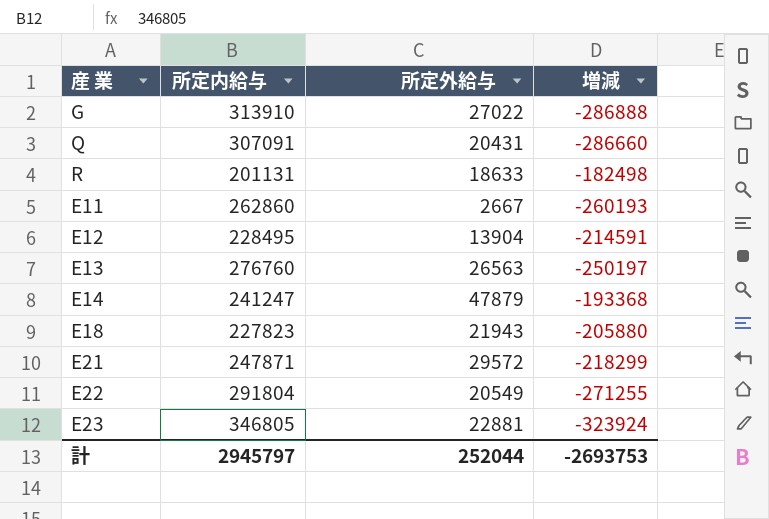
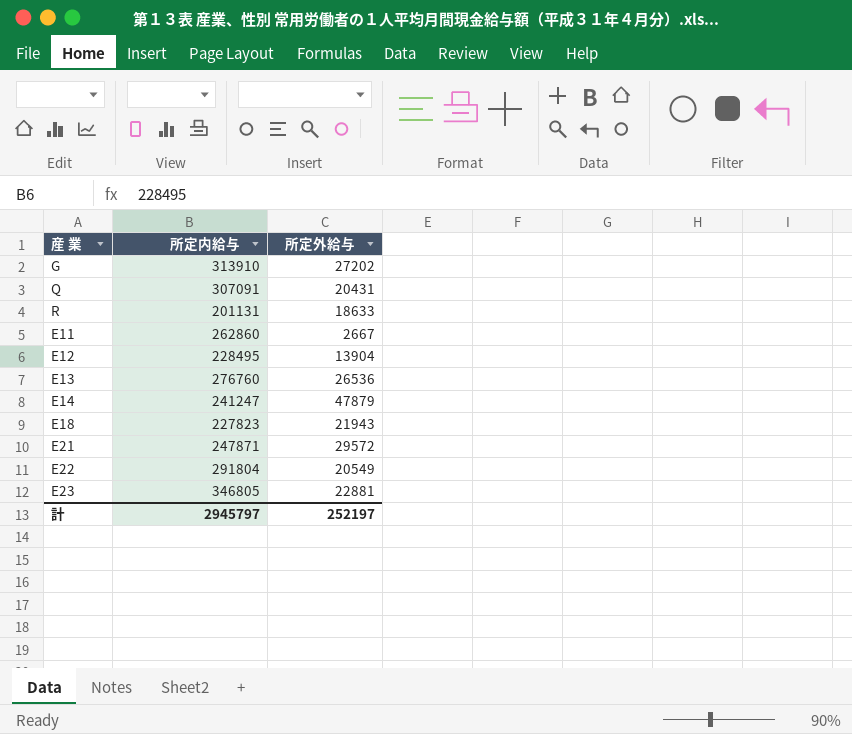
column 増減 | formula: [所定外給与] - [所定内給与] -> none
G | 所定外給与: 27022 -> 27202
E13 | 所定外給与: 26563 -> 26536
計 | 所定外給与: 252044 -> 252197

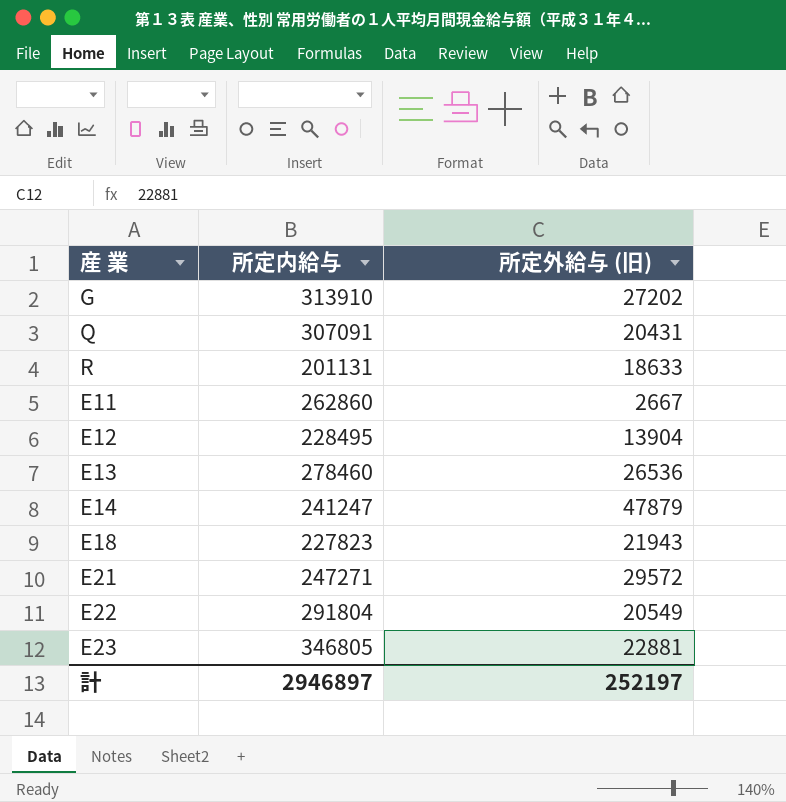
column name: 所定外給与 -> 所定外給与 (旧)
E13 | 所定内給与: 276760 -> 278460
E21 | 所定内給与: 247871 -> 247271
計 | 所定内給与: 2945797 -> 2946897

